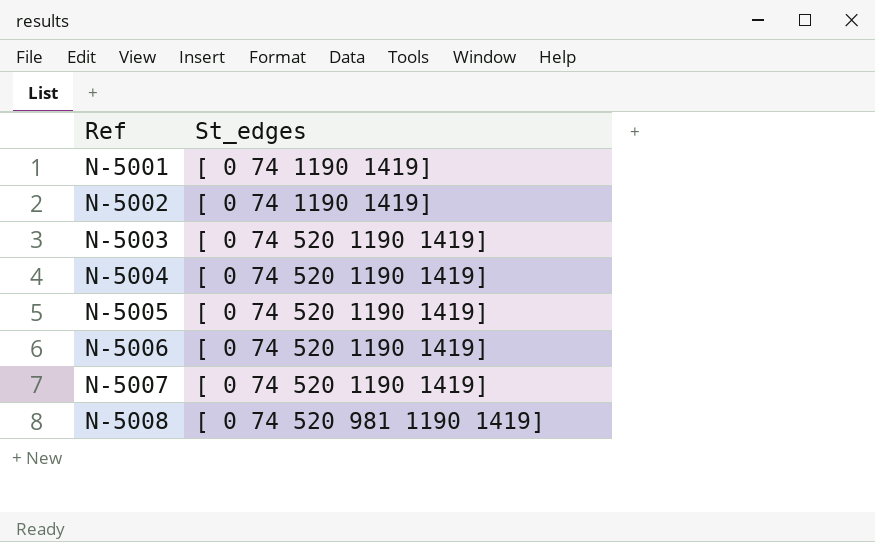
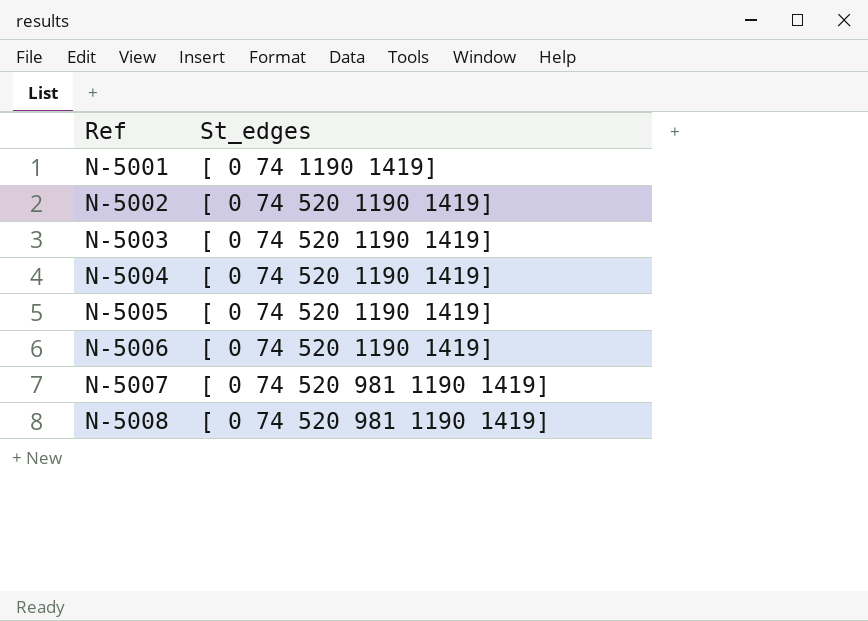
N-5002 | St_edges: [ 0 74 1190 1419] -> [ 0 74 520 1190 1419]
N-5007 | St_edges: [ 0 74 520 1190 1419] -> [ 0 74 520 981 1190 1419]

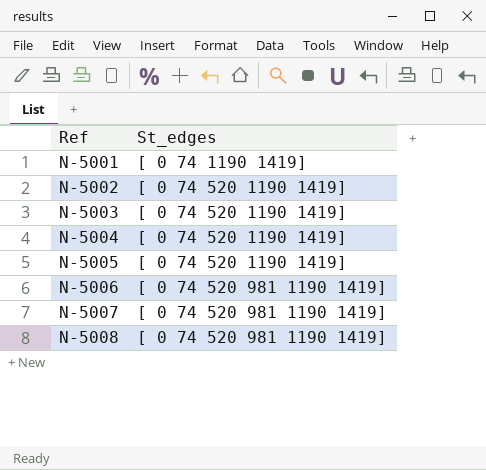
N-5006 | St_edges: [ 0 74 520 1190 1419] -> [ 0 74 520 981 1190 1419]

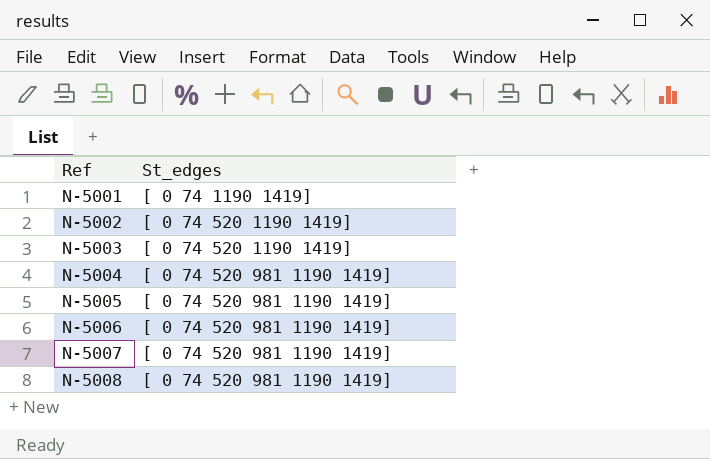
N-5004 | St_edges: [ 0 74 520 1190 1419] -> [ 0 74 520 981 1190 1419]
N-5005 | St_edges: [ 0 74 520 1190 1419] -> [ 0 74 520 981 1190 1419]

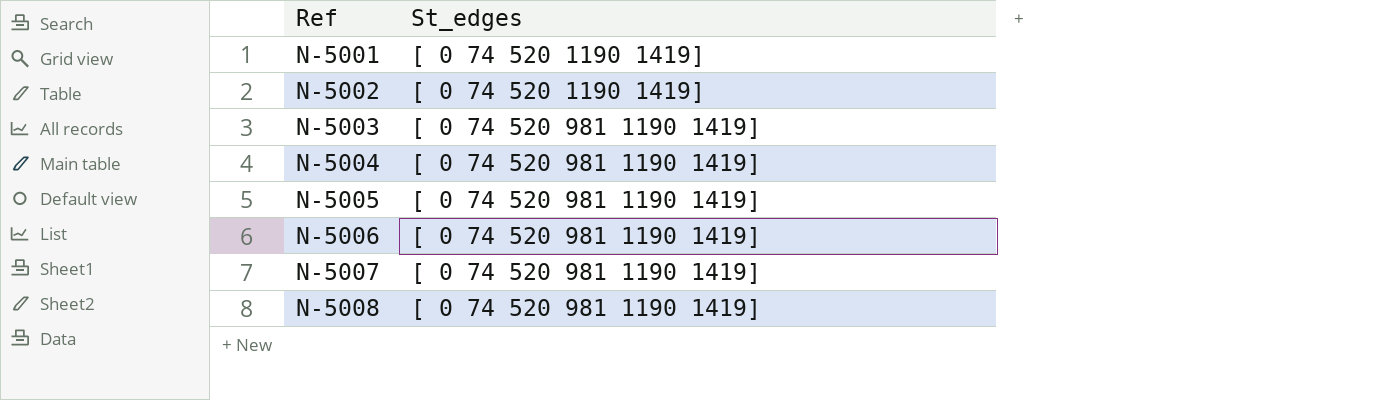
N-5001 | St_edges: [ 0 74 1190 1419] -> [ 0 74 520 1190 1419]
N-5003 | St_edges: [ 0 74 520 1190 1419] -> [ 0 74 520 981 1190 1419]

